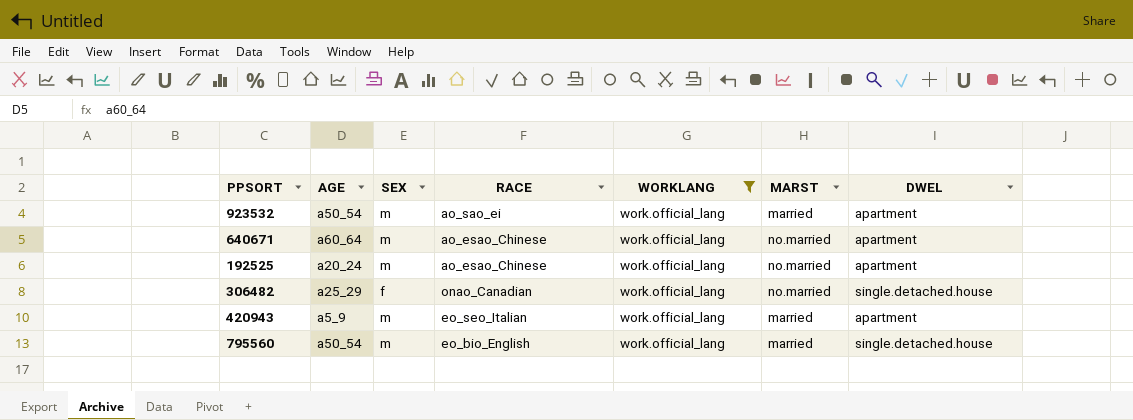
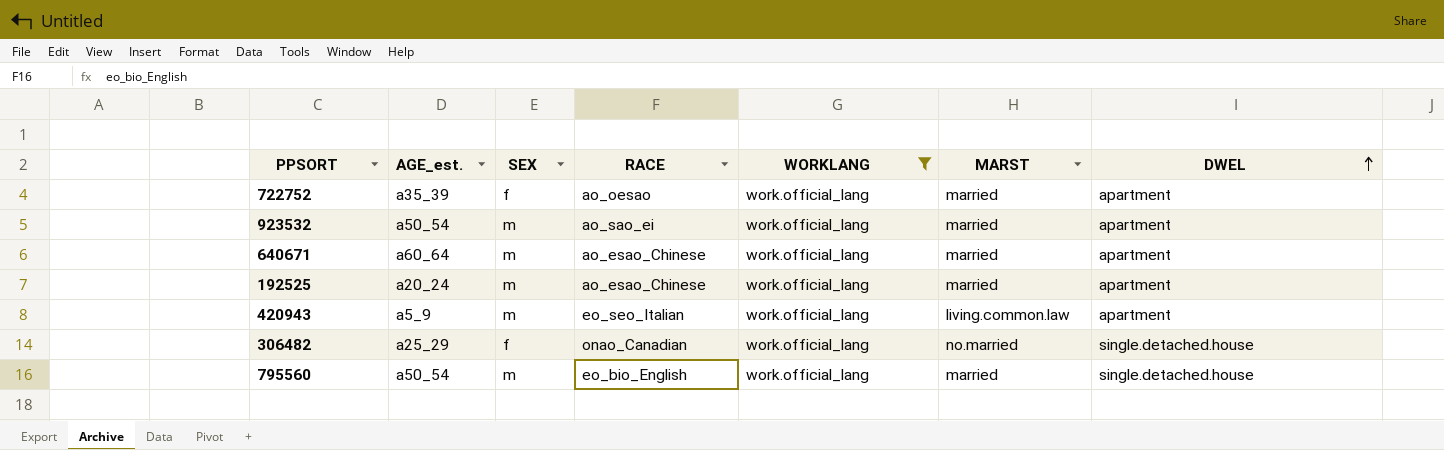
row order: none -> DWEL ascending
column name: AGE -> AGE_est.
row 722752: none -> a35_39 | f | ao_oesao | work.official_lang | married | apartment
640671 | MARST: no.married -> married
192525 | MARST: no.married -> married
420943 | MARST: married -> living.common.law

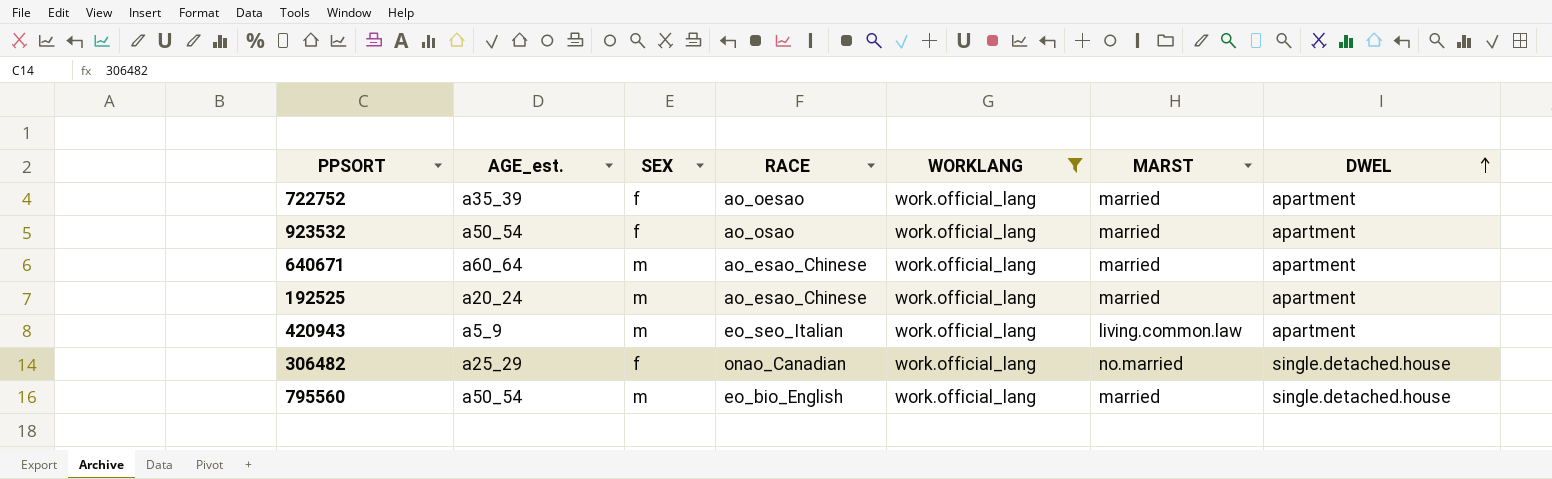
923532 | SEX: m -> f
923532 | RACE: ao_sao_ei -> ao_osao

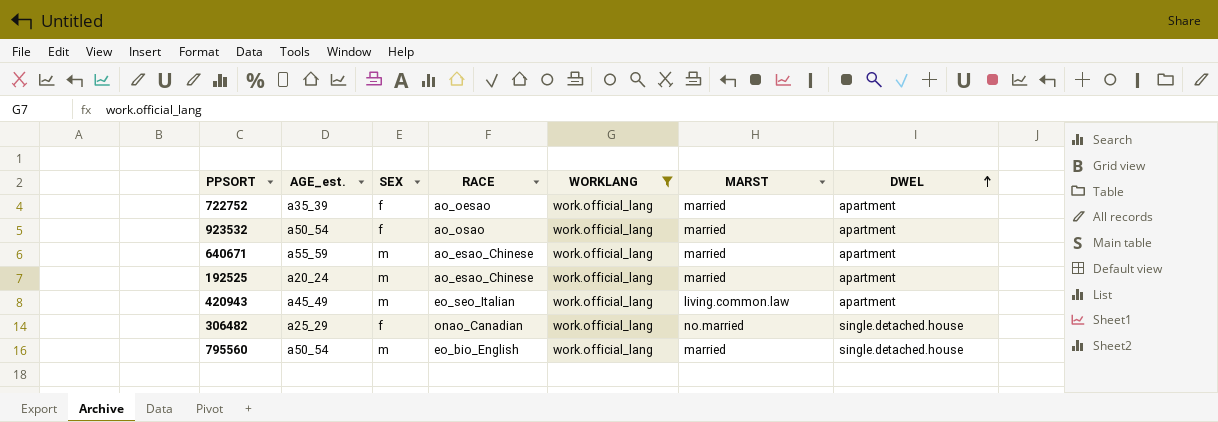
640671 | AGE_est.: a60_64 -> a55_59
420943 | AGE_est.: a5_9 -> a45_49

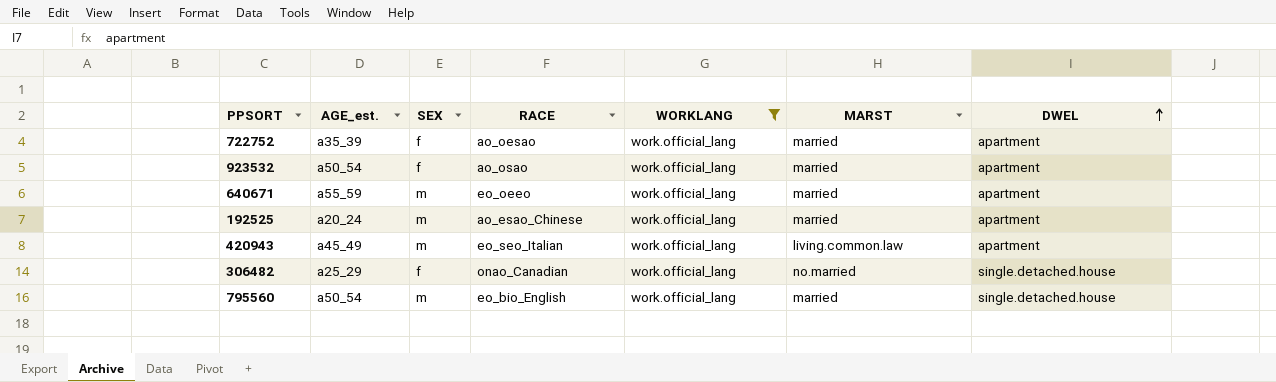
640671 | RACE: ao_esao_Chinese -> eo_oeeo

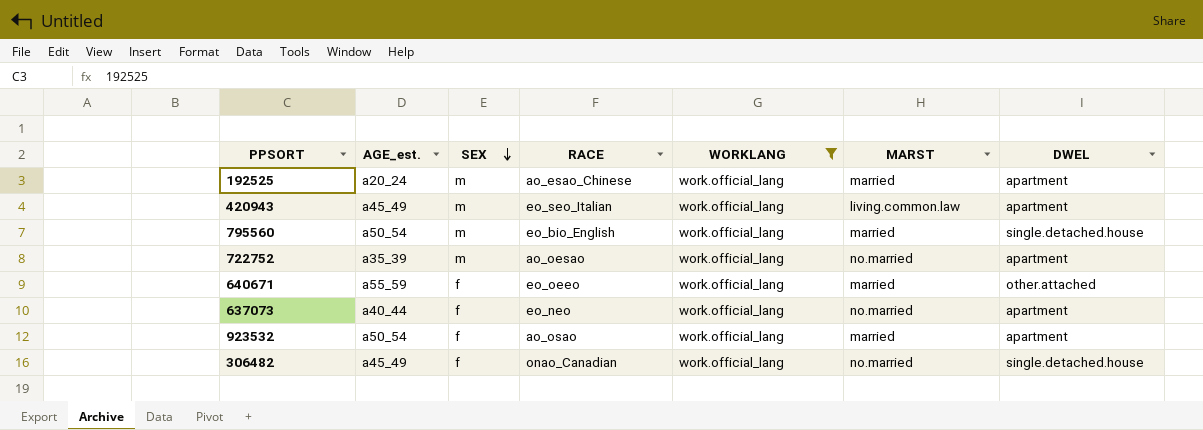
row order: DWEL ascending -> SEX descending
722752 | SEX: f -> m
722752 | MARST: married -> no.married
640671 | SEX: m -> f
640671 | DWEL: apartment -> other.attached
row 637073: none -> a40_44 | f | eo_neo | work.official_lang | no.married | apartment
306482 | AGE_est.: a25_29 -> a45_49

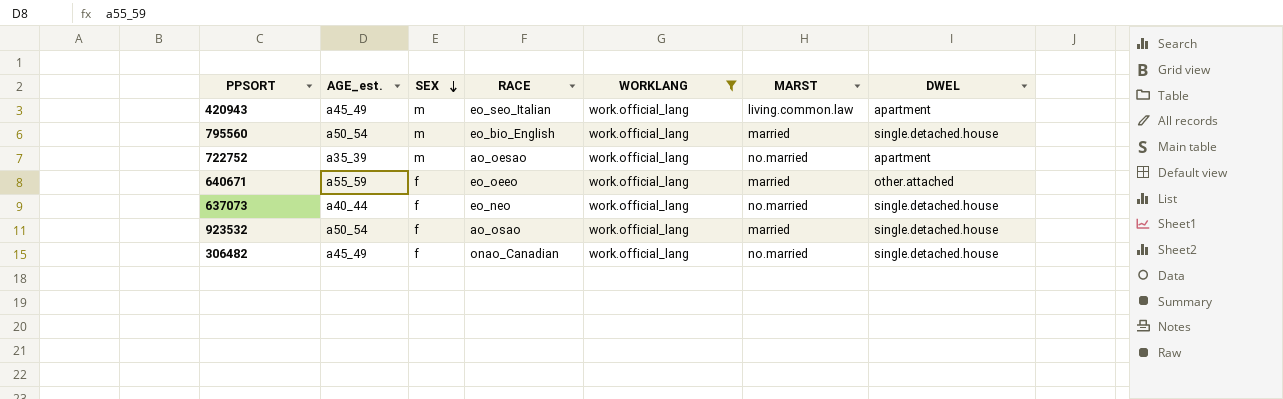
row 192525: a20_24 | m | ao_esao_Chinese | work.official_lang | married | apartment -> none
637073 | DWEL: apartment -> single.detached.house
923532 | DWEL: apartment -> single.detached.house

